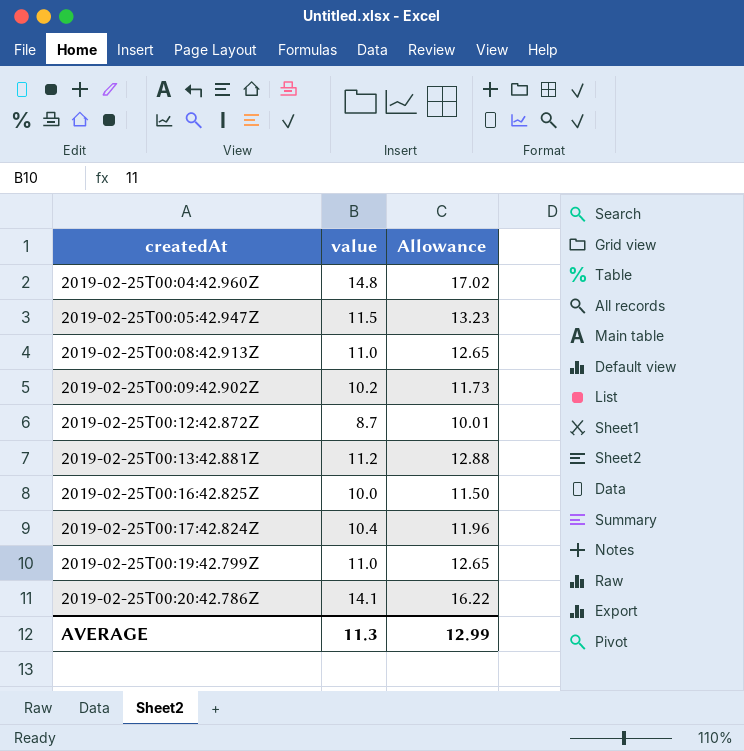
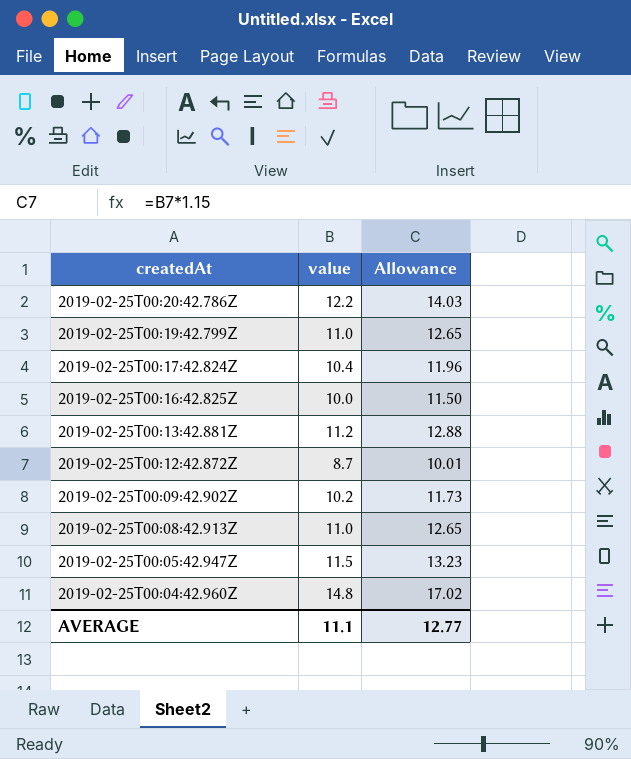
row order: createdAt ascending -> createdAt descending
2019-02-25T00:20:42.786Z | value: 14.1 -> 12.2
2019-02-25T00:20:42.786Z | Allowance: 16.22 -> 14.03
AVERAGE | value: 11.3 -> 11.1
AVERAGE | Allowance: 12.99 -> 12.77

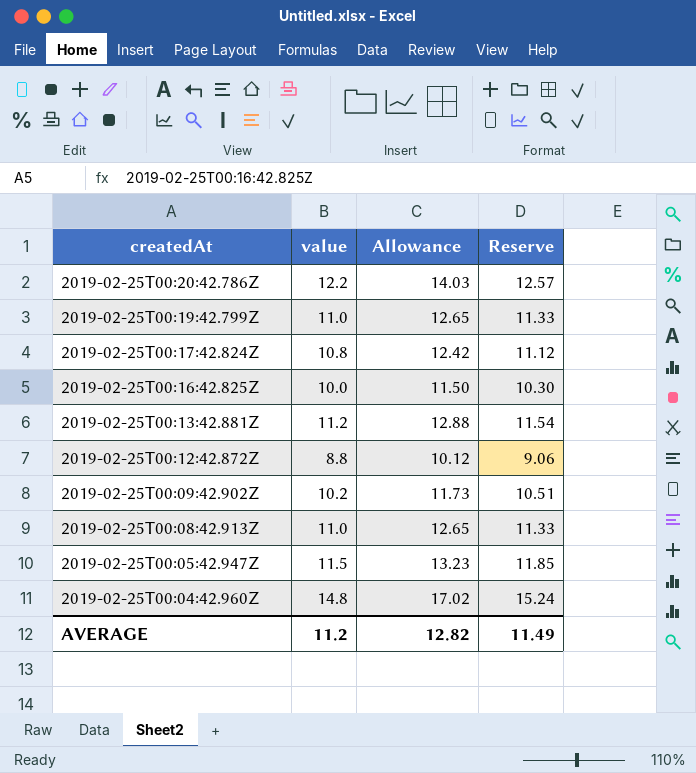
column Reserve | formula: none -> [value] * 1.03
2019-02-25T00:17:42.824Z | value: 10.4 -> 10.8
2019-02-25T00:17:42.824Z | Allowance: 11.96 -> 12.42
2019-02-25T00:12:42.872Z | value: 8.7 -> 8.8
2019-02-25T00:12:42.872Z | Allowance: 10.01 -> 10.12
AVERAGE | value: 11.1 -> 11.2
AVERAGE | Allowance: 12.77 -> 12.82

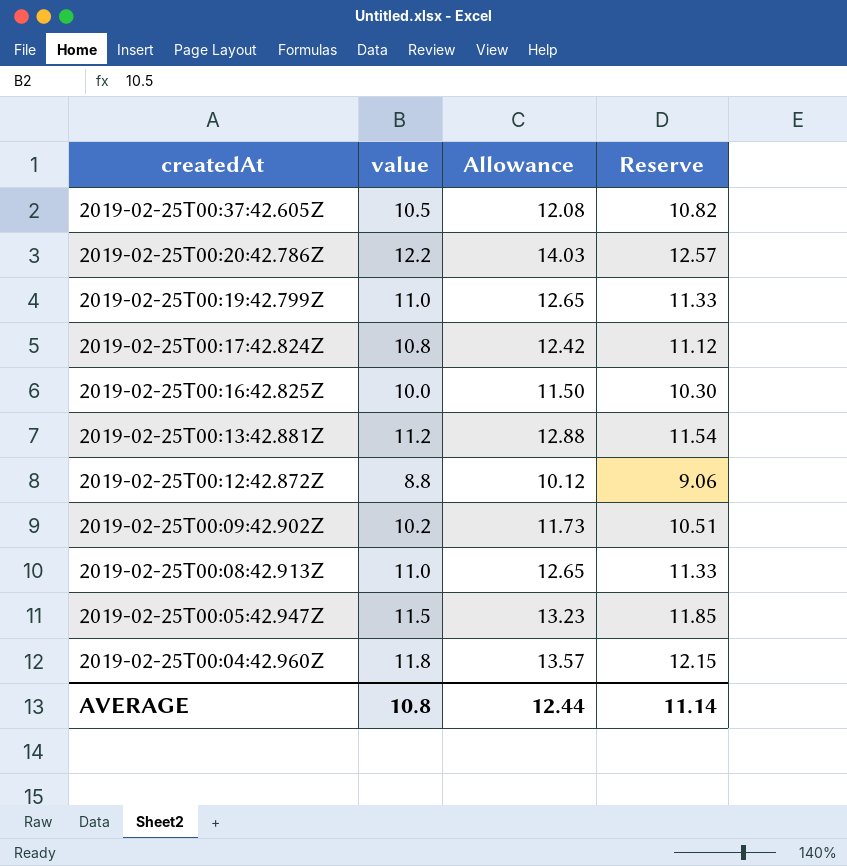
row 2019-02-25T00:37:42.605Z: none -> 10.5 | 12.08 | 10.82
2019-02-25T00:04:42.960Z | value: 14.8 -> 11.8
2019-02-25T00:04:42.960Z | Allowance: 17.02 -> 13.57
2019-02-25T00:04:42.960Z | Reserve: 15.24 -> 12.15
AVERAGE | value: 11.2 -> 10.8
AVERAGE | Allowance: 12.82 -> 12.44
AVERAGE | Reserve: 11.49 -> 11.14

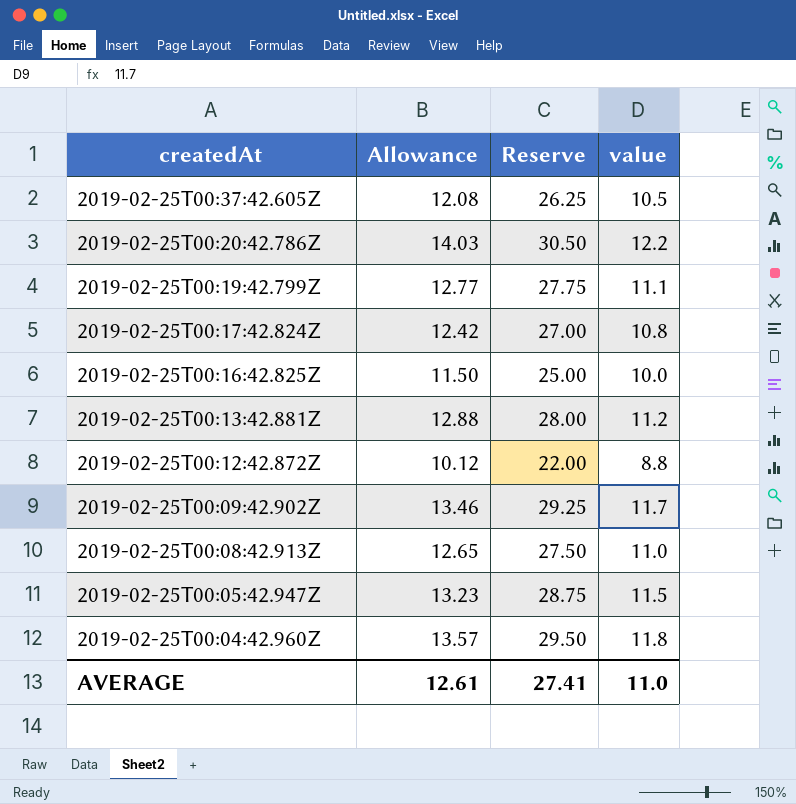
column Reserve | formula: [value] * 1.03 -> [value] * 2.5
column value | position: 2 -> 4
2019-02-25T00:19:42.799Z | Allowance: 12.65 -> 12.77
2019-02-25T00:19:42.799Z | value: 11.0 -> 11.1
2019-02-25T00:09:42.902Z | Allowance: 11.73 -> 13.46
2019-02-25T00:09:42.902Z | value: 10.2 -> 11.7
AVERAGE | Allowance: 12.44 -> 12.61
AVERAGE | Reserve: 11.14 -> 27.41
AVERAGE | value: 10.8 -> 11.0

